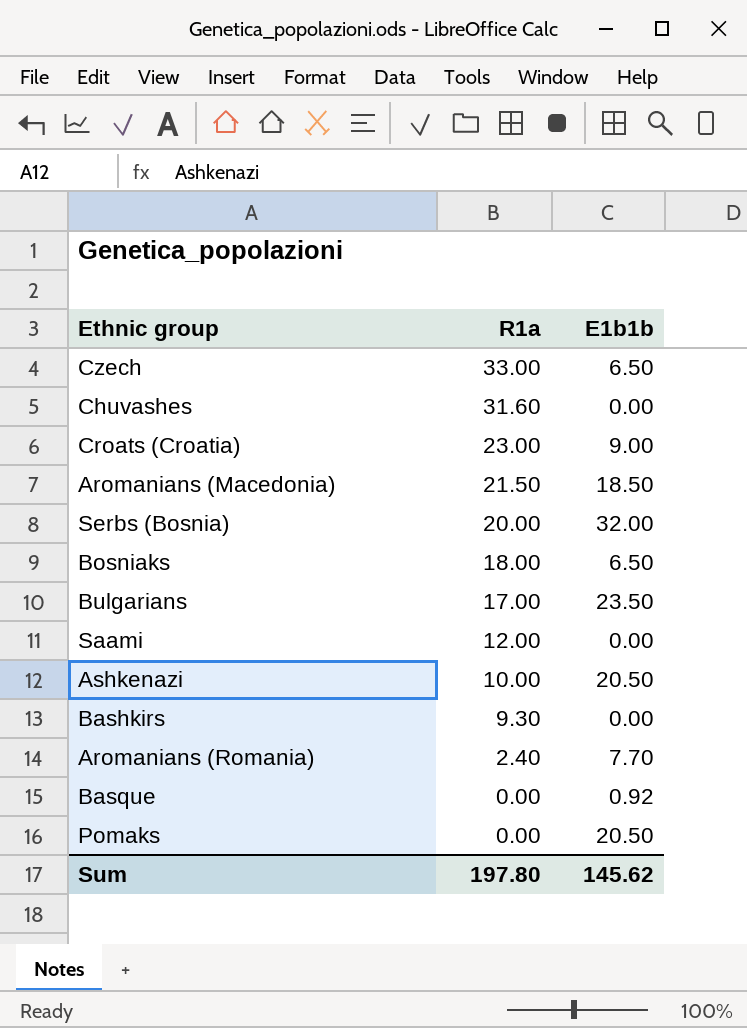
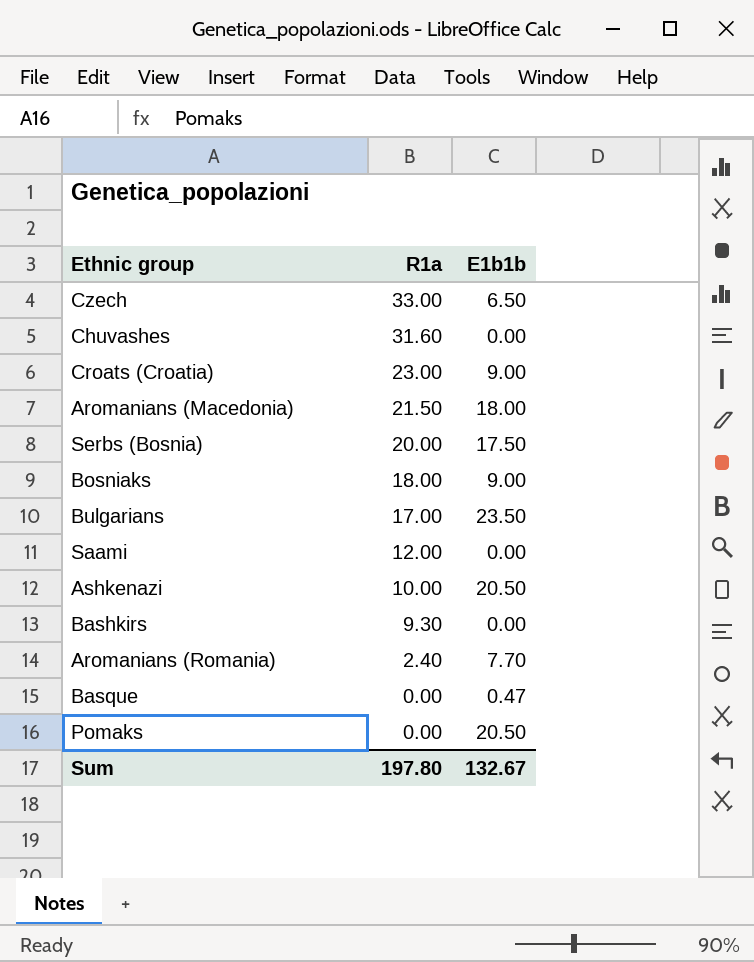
Aromanians (Macedonia) | E1b1b: 18.50 -> 18.00
Serbs (Bosnia) | E1b1b: 32.00 -> 17.50
Bosniaks | E1b1b: 6.50 -> 9.00
Basque | E1b1b: 0.92 -> 0.47
Sum | E1b1b: 145.62 -> 132.67

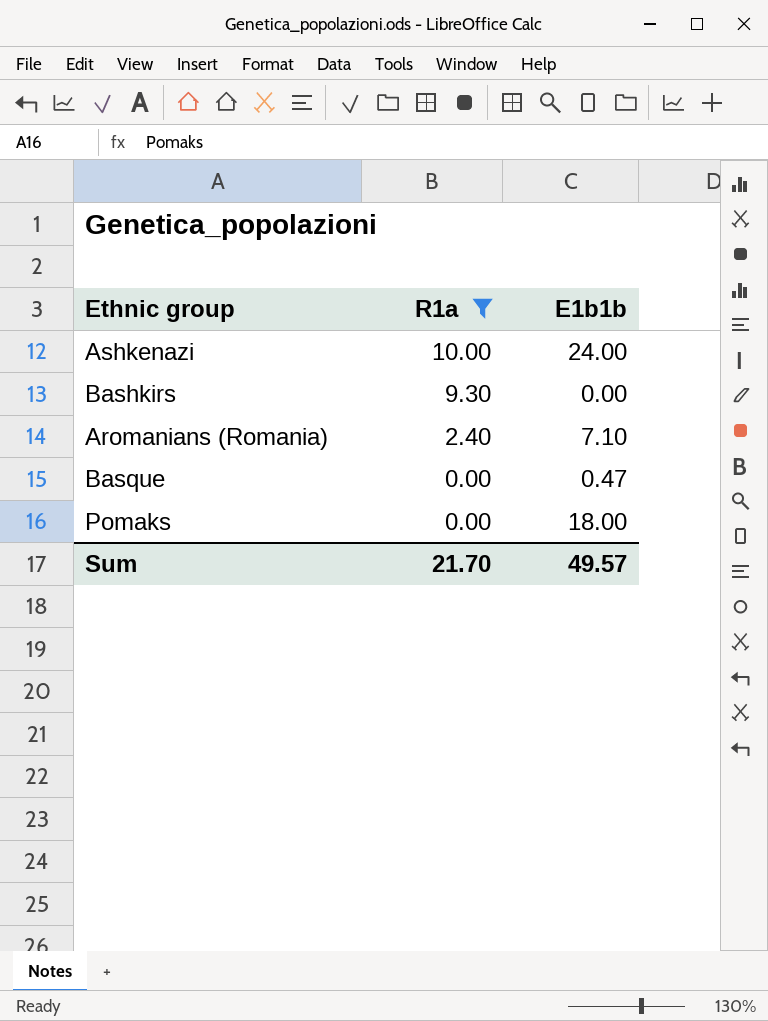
filter: none -> R1a <= 10.00
Ashkenazi | E1b1b: 20.50 -> 24.00
Aromanians (Romania) | E1b1b: 7.70 -> 7.10
Pomaks | E1b1b: 20.50 -> 18.00
Sum | R1a: 197.80 -> 21.70
Sum | E1b1b: 132.67 -> 49.57

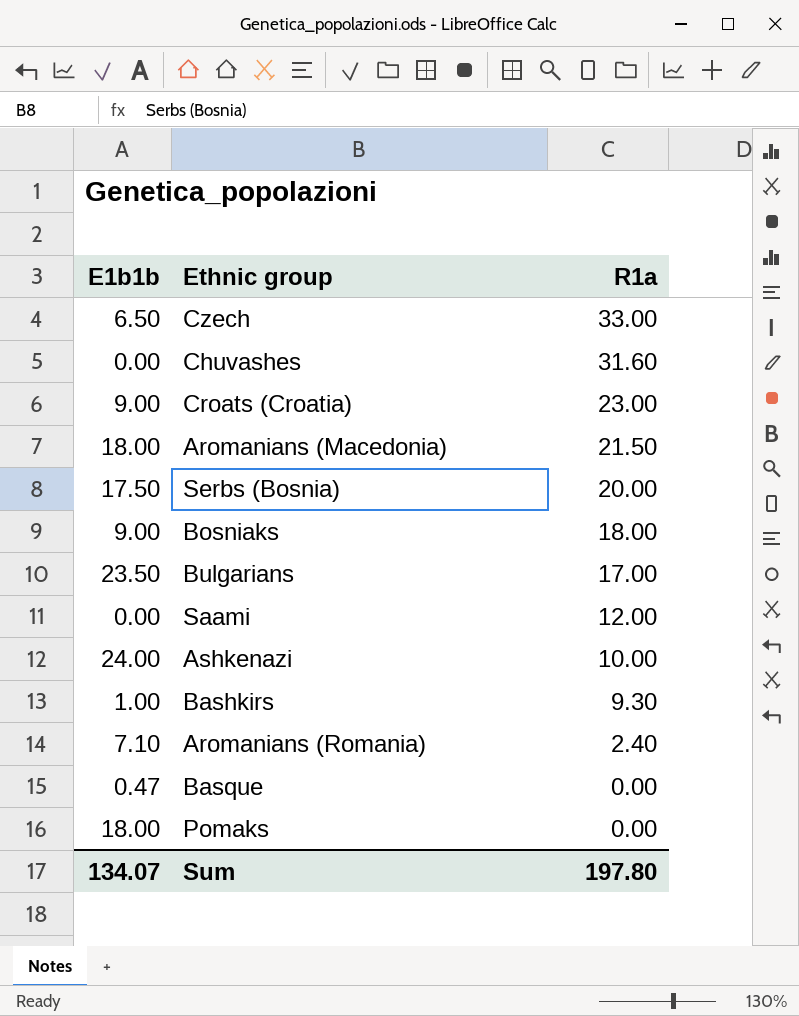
filter: R1a <= 10.00 -> none
column E1b1b | position: 3 -> 1
Bashkirs | E1b1b: 0.00 -> 1.00
Sum | E1b1b: 49.57 -> 134.07
Sum | R1a: 21.70 -> 197.80

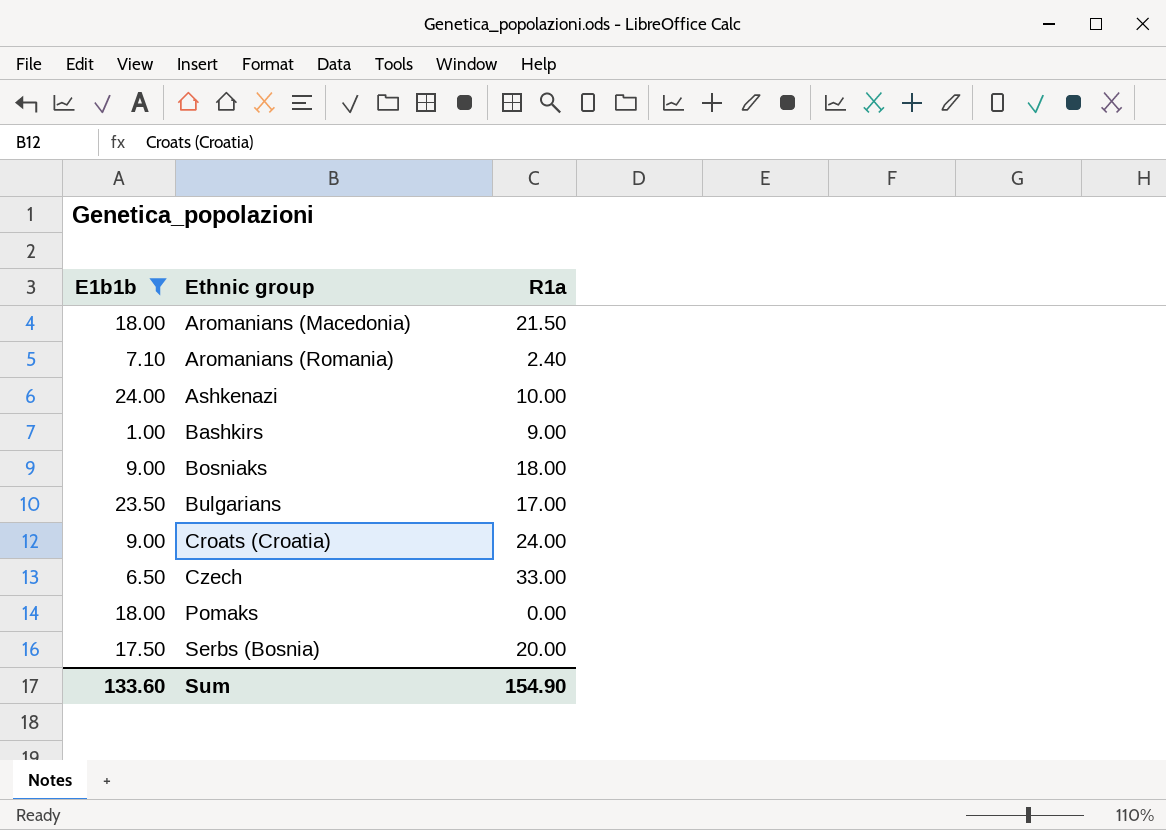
filter: none -> E1b1b >= 1.00
row order: R1a descending -> Ethnic group ascending
Bashkirs | R1a: 9.30 -> 9.00
Croats (Croatia) | R1a: 23.00 -> 24.00
Sum | E1b1b: 134.07 -> 133.60
Sum | R1a: 197.80 -> 154.90

